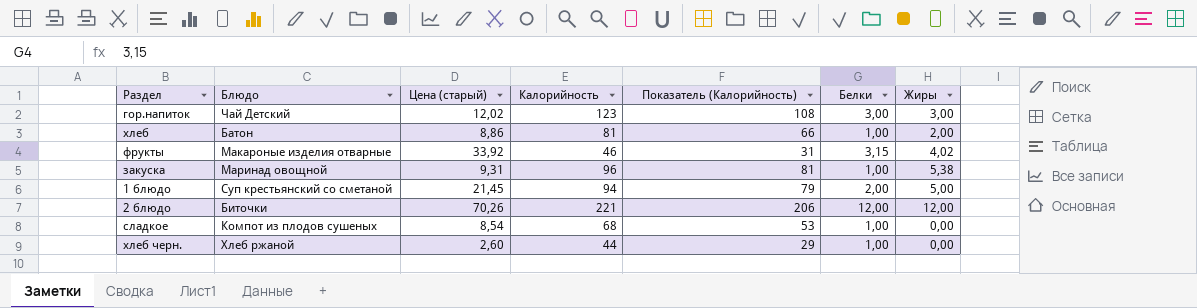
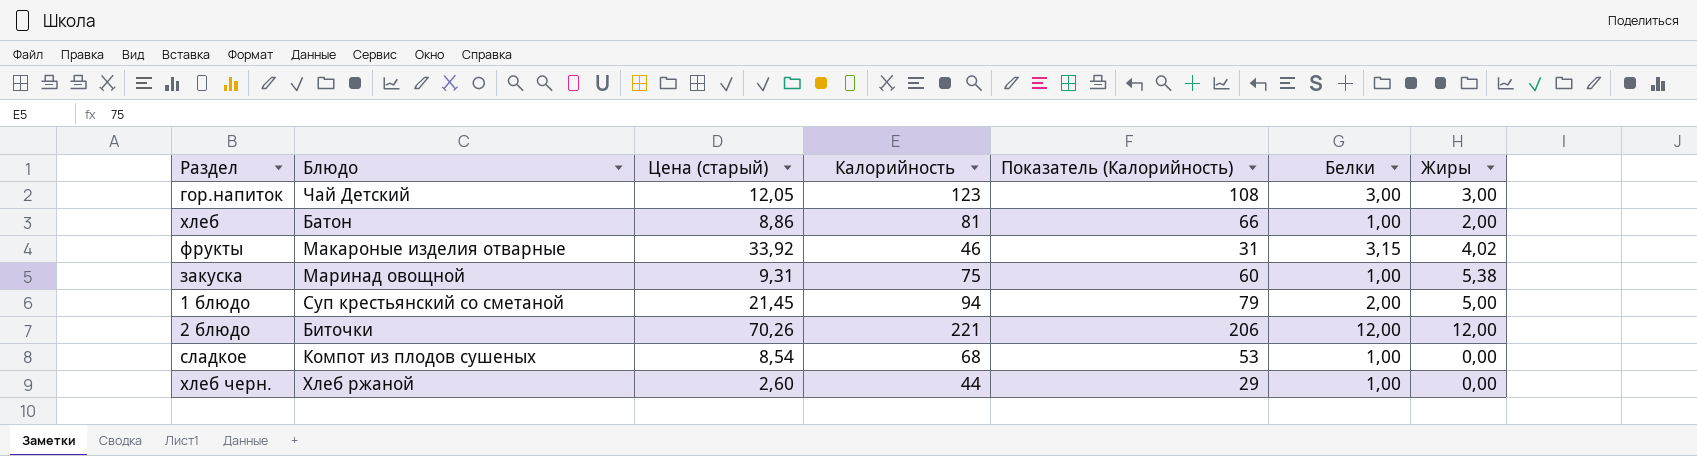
гор.напиток | Цена (старый): 12,02 -> 12,05
закуска | Калорийность: 96 -> 75
закуска | Показатель (Калорийность): 81 -> 60

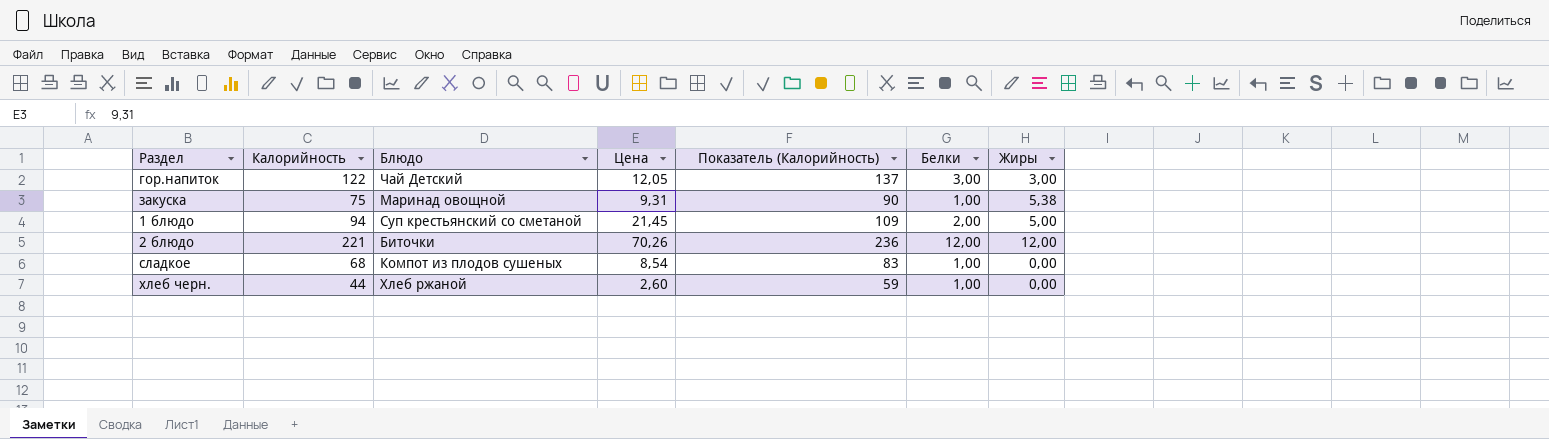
column Калорийность | position: 4 -> 2
column name: Цена (старый) -> Цена
column Показатель (Калорийность) | formula: [Калорийность] - 15 -> [Калорийность] + 15
row хлеб: Батон | 8,86 | 81 | 66 | 1,00 | 2,00 -> none
row фрукты: Макароные изделия отварные | 33,92 | 46 | 31 | 3,15 | 4,02 -> none
гор.напиток | Калорийность: 123 -> 122

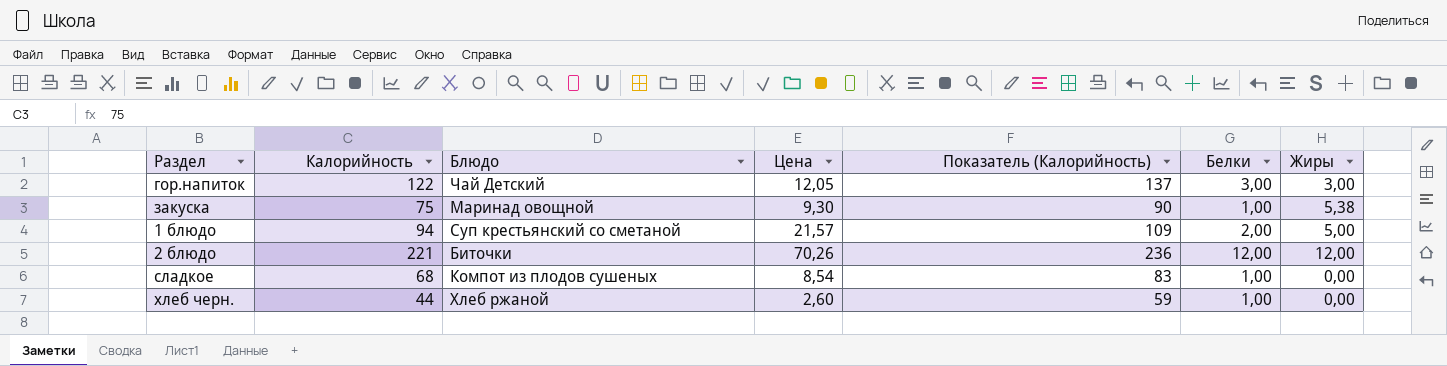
закуска | Цена: 9,31 -> 9,30
1 блюдо | Цена: 21,45 -> 21,57

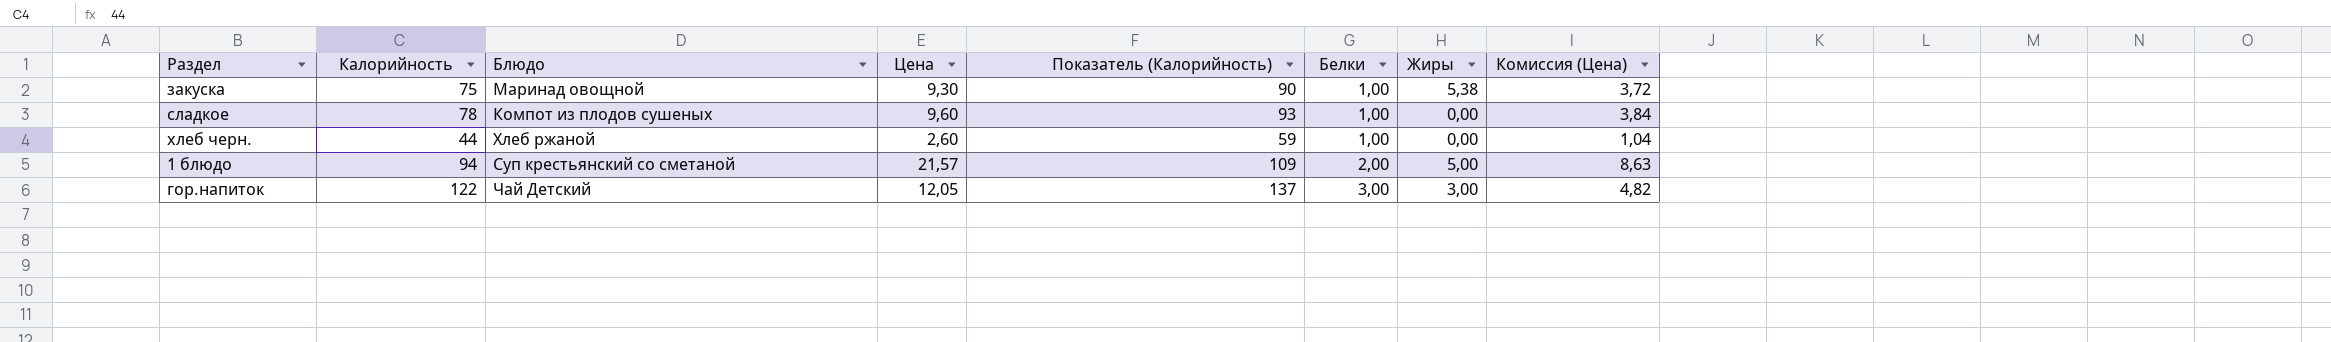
row order: none -> Белки ascending
column Комиссия (Цена) | formula: none -> [Цена] * 0,4
row 2 блюдо: 221 | Биточки | 70,26 | 236 | 12,00 | 12,00 -> none
сладкое | Калорийность: 68 -> 78
сладкое | Цена: 8,54 -> 9,60
сладкое | Показатель (Калорийность): 83 -> 93

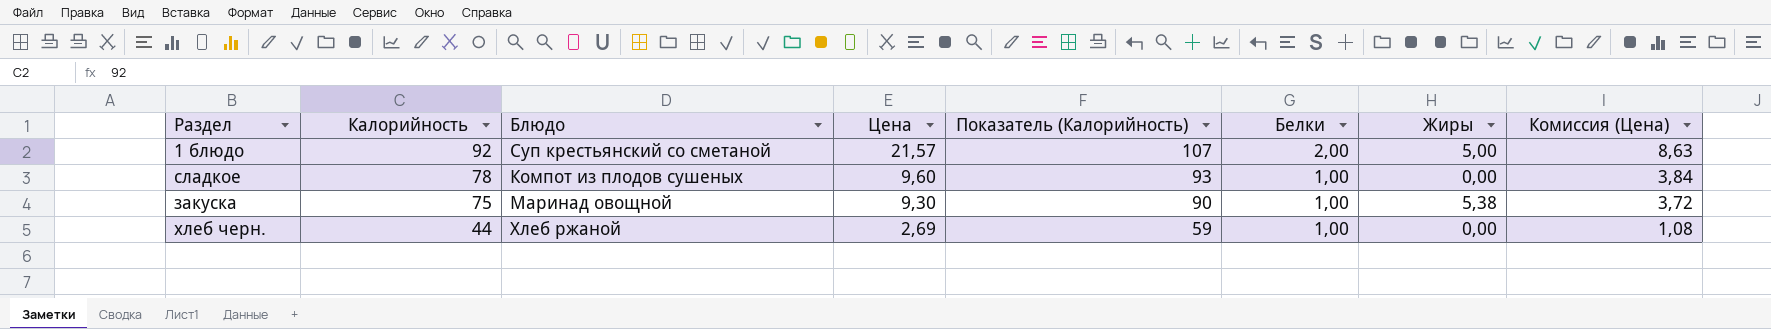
row order: Белки ascending -> Калорийность descending
row гор.напиток: 122 | Чай Детский | 12,05 | 137 | 3,00 | 3,00 | 4,82 -> none
1 блюдо | Калорийность: 94 -> 92
1 блюдо | Показатель (Калорийность): 109 -> 107
хлеб черн. | Цена: 2,60 -> 2,69
хлеб черн. | Комиссия (Цена): 1,04 -> 1,08

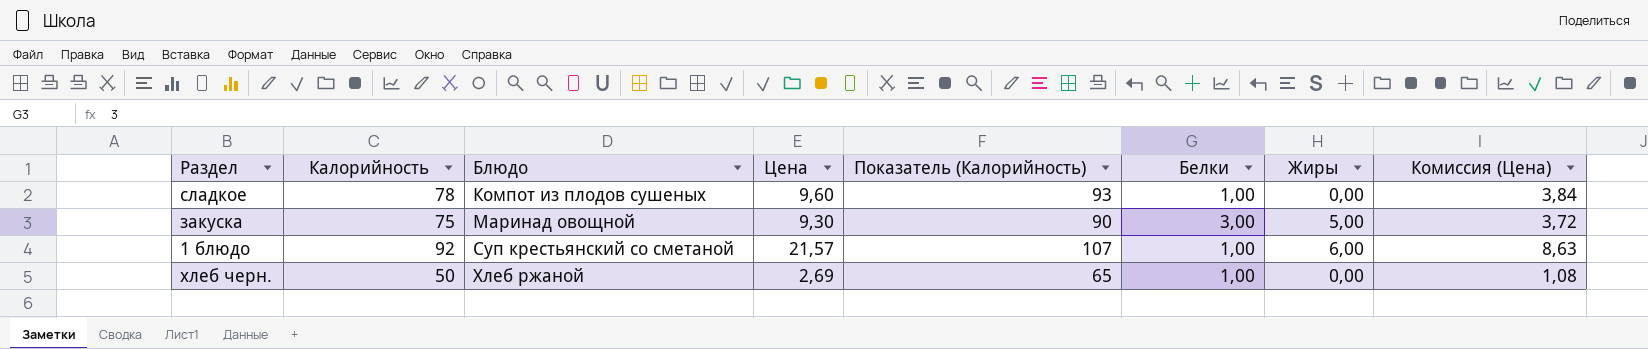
row order: Калорийность descending -> Блюдо ascending
закуска | Белки: 1,00 -> 3,00
закуска | Жиры: 5,38 -> 5,00
1 блюдо | Белки: 2,00 -> 1,00
1 блюдо | Жиры: 5,00 -> 6,00
хлеб черн. | Калорийность: 44 -> 50
хлеб черн. | Показатель (Калорийность): 59 -> 65

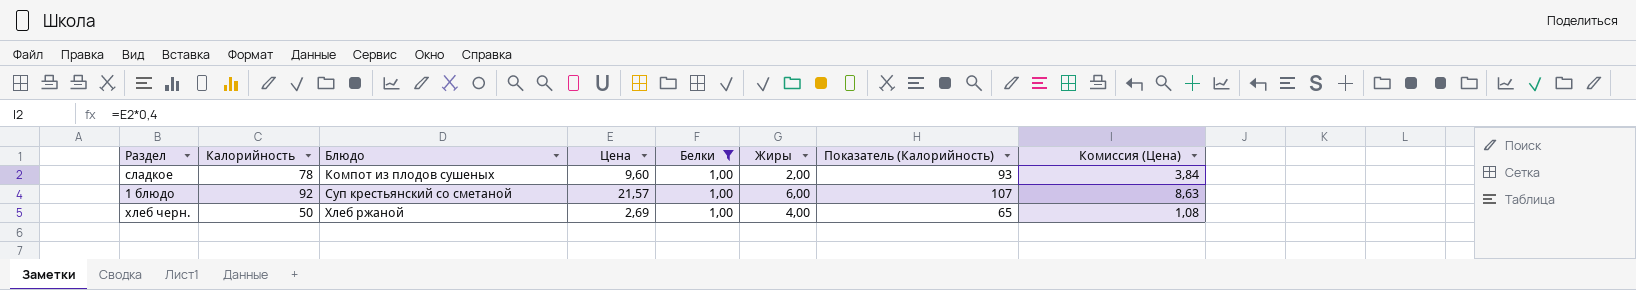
filter: none -> Белки = 1,00
column Показатель (Калорийность) | position: 5 -> 7
сладкое | Жиры: 0,00 -> 2,00
хлеб черн. | Жиры: 0,00 -> 4,00

